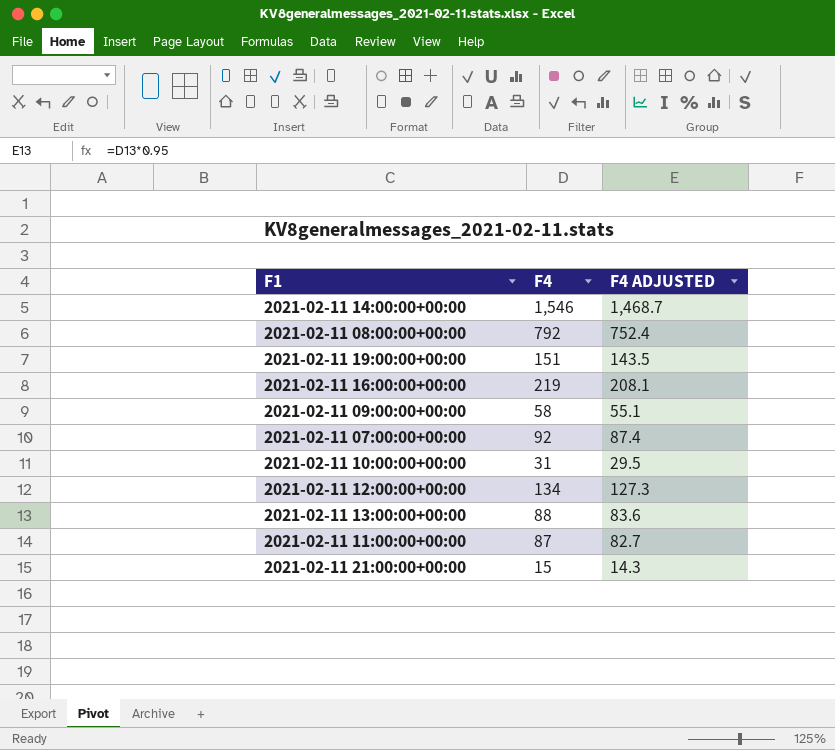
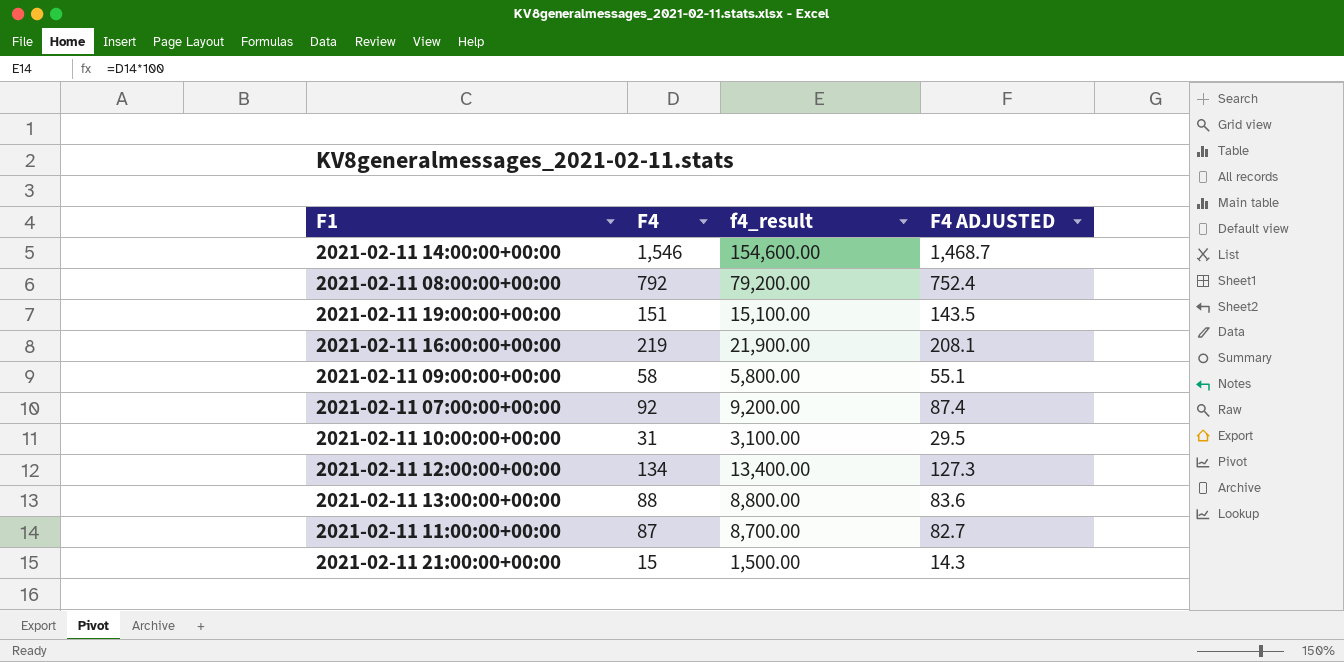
column f4_result | formula: none -> [F4] * 100

